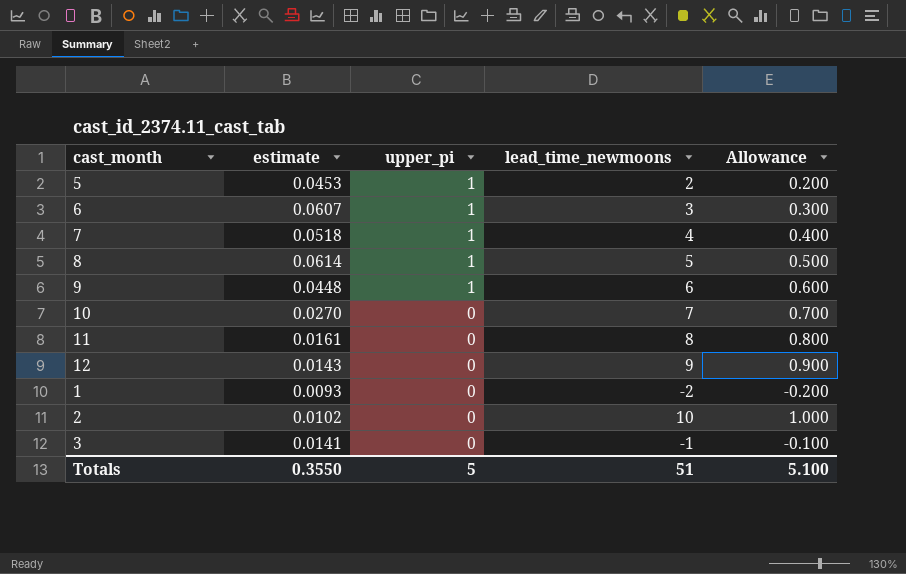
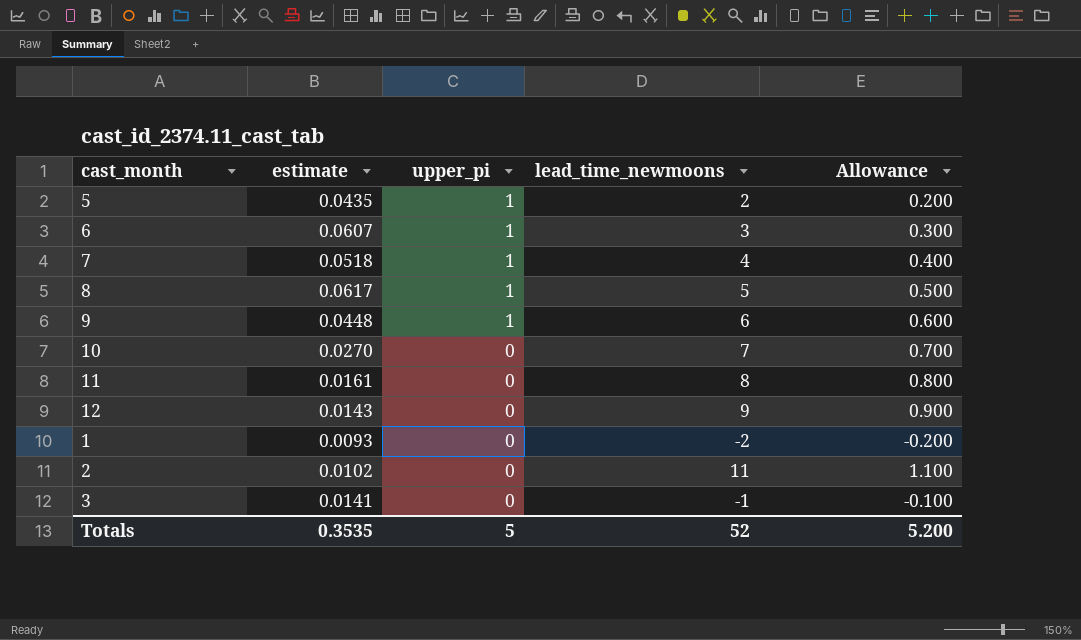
5 | estimate: 0.0453 -> 0.0435
8 | estimate: 0.0614 -> 0.0617
2 | lead_time_newmoons: 10 -> 11
2 | Allowance: 1.000 -> 1.100
Totals | estimate: 0.3550 -> 0.3535
Totals | lead_time_newmoons: 51 -> 52
Totals | Allowance: 5.100 -> 5.200

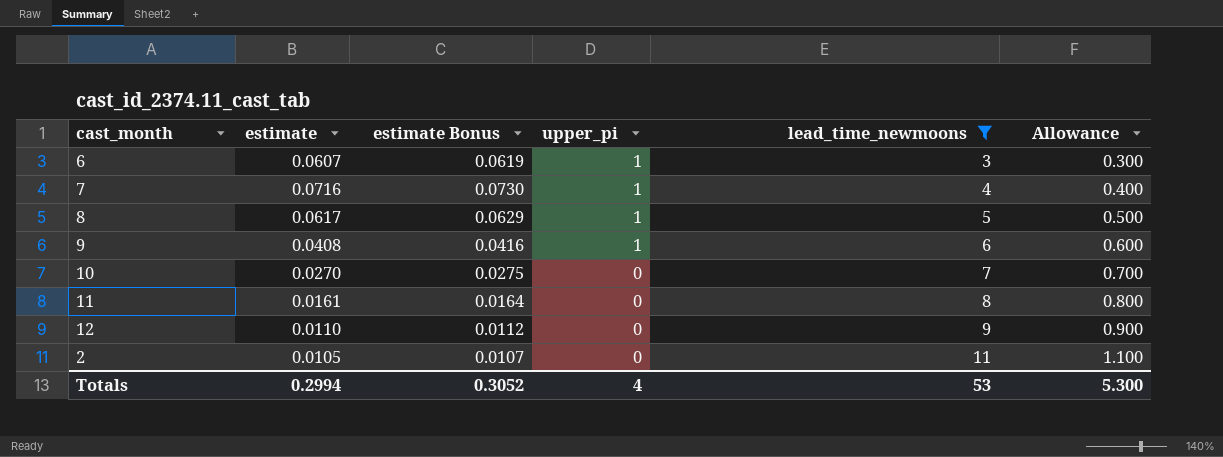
filter: none -> lead_time_newmoons >= 3
column estimate Bonus | formula: none -> [estimate] * 1.02
7 | estimate: 0.0518 -> 0.0716
9 | estimate: 0.0448 -> 0.0408
12 | estimate: 0.0143 -> 0.0110
2 | estimate: 0.0102 -> 0.0105
Totals | estimate: 0.3535 -> 0.2994
Totals | upper_pi: 5 -> 4
Totals | lead_time_newmoons: 52 -> 53
Totals | Allowance: 5.200 -> 5.300

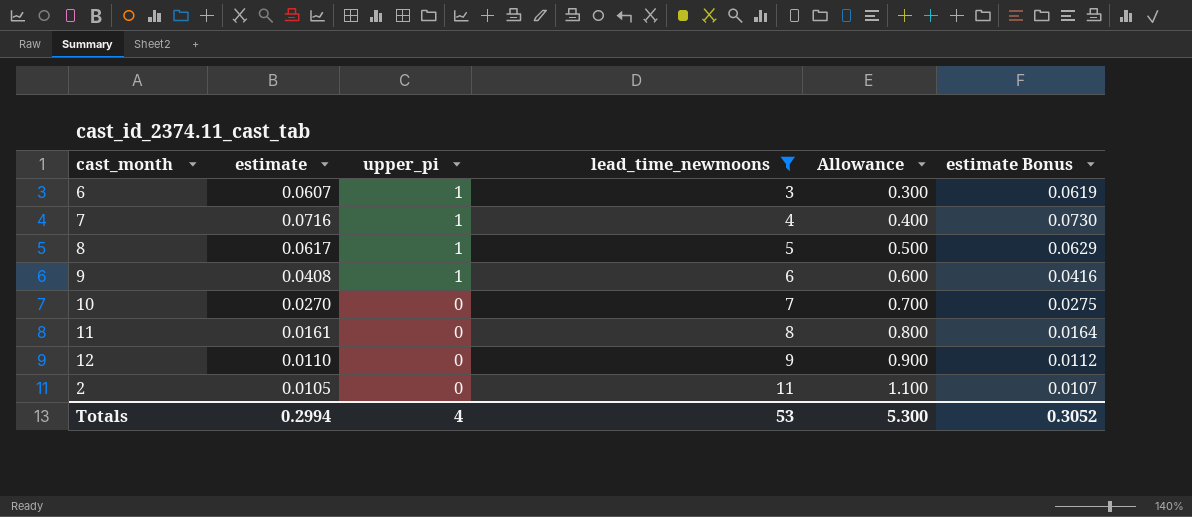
column estimate Bonus | position: 3 -> 6

